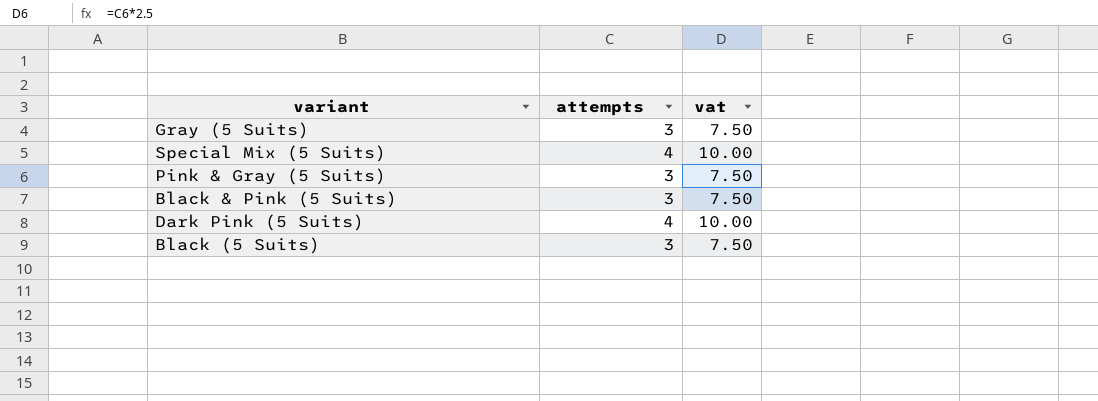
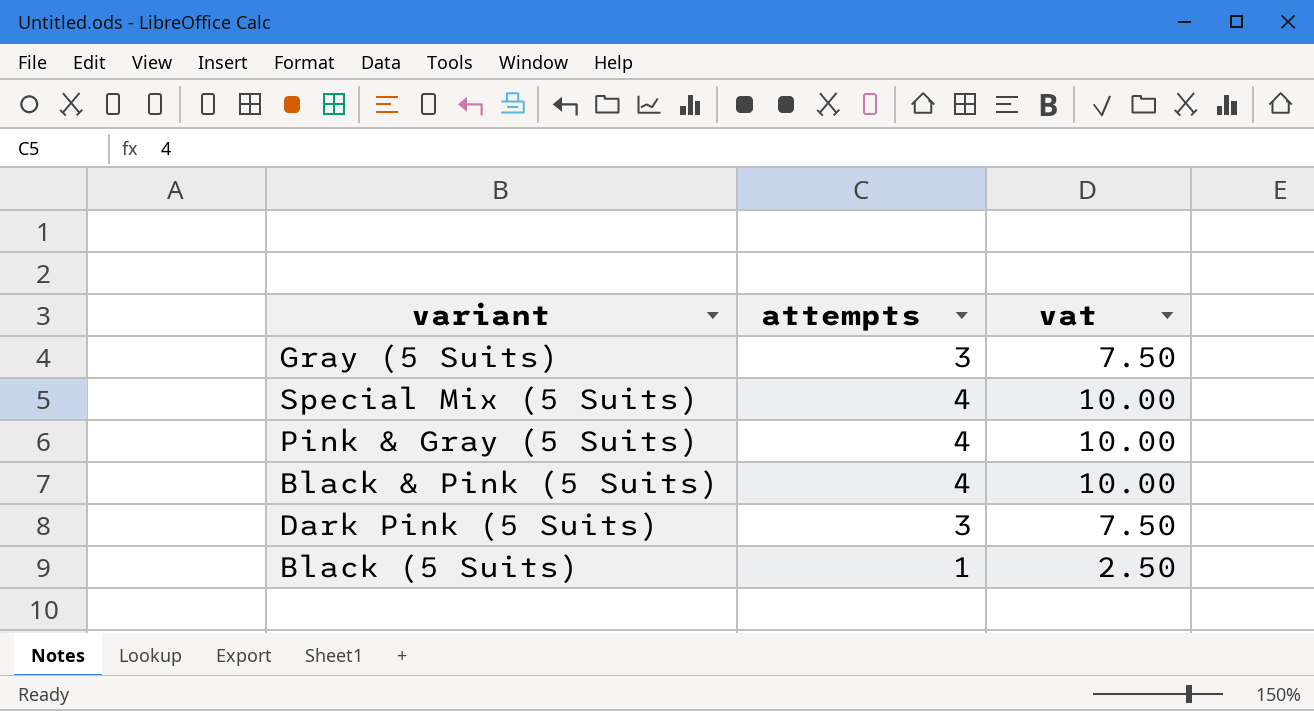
Pink & Gray (5 Suits) | attempts: 3 -> 4
Pink & Gray (5 Suits) | vat: 7.50 -> 10.00
Black & Pink (5 Suits) | attempts: 3 -> 4
Black & Pink (5 Suits) | vat: 7.50 -> 10.00
Dark Pink (5 Suits) | attempts: 4 -> 3
Dark Pink (5 Suits) | vat: 10.00 -> 7.50
Black (5 Suits) | attempts: 3 -> 1
Black (5 Suits) | vat: 7.50 -> 2.50

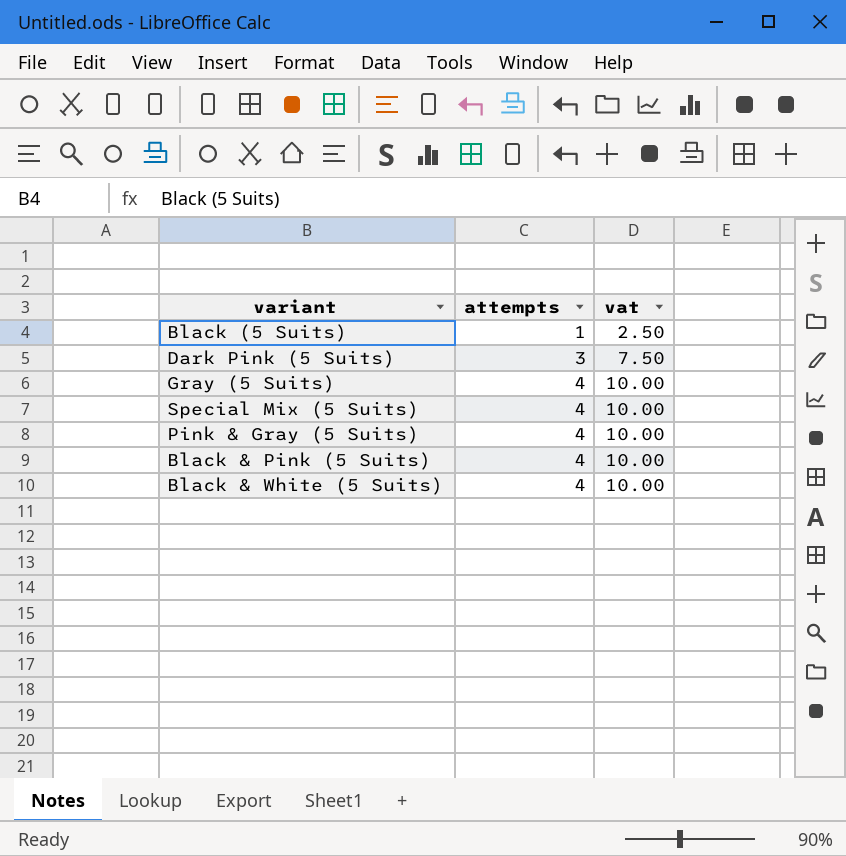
row order: none -> attempts ascending
Gray (5 Suits) | attempts: 3 -> 4
Gray (5 Suits) | vat: 7.50 -> 10.00
row Black & White (5 Suits): none -> 4 | 10.00

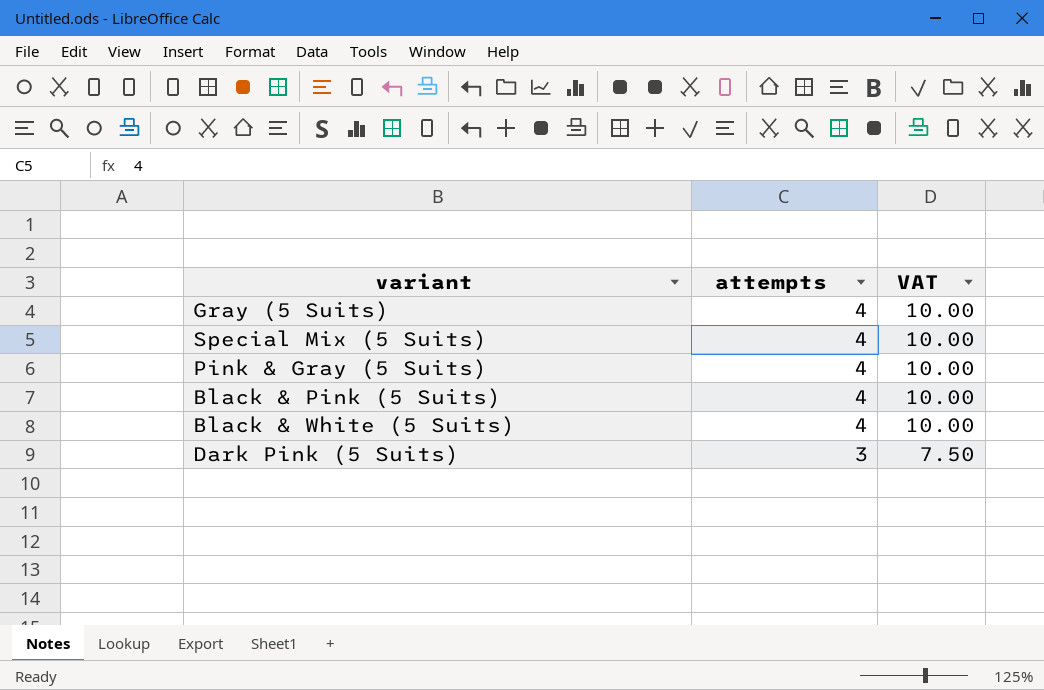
row order: attempts ascending -> attempts descending
column name: vat -> VAT
row Black (5 Suits): 1 | 2.50 -> none

